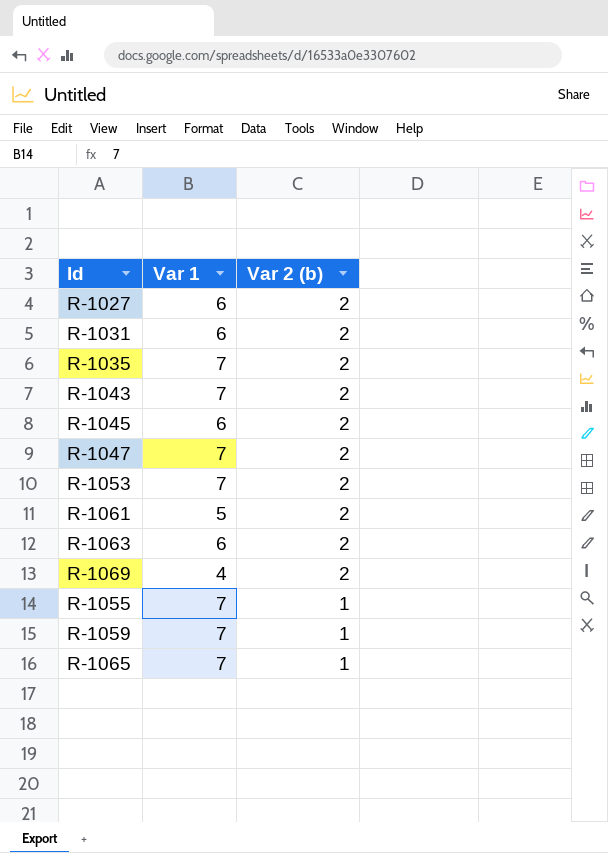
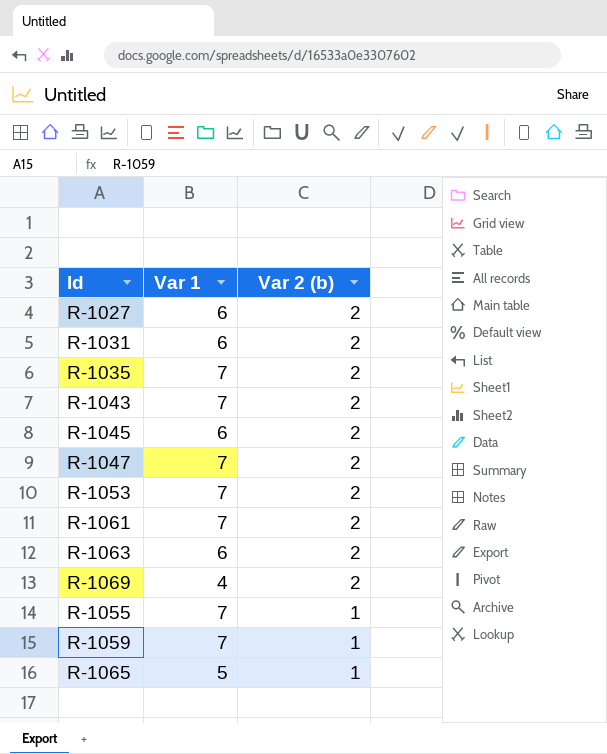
R-1061 | Var 1: 5 -> 7
R-1065 | Var 1: 7 -> 5

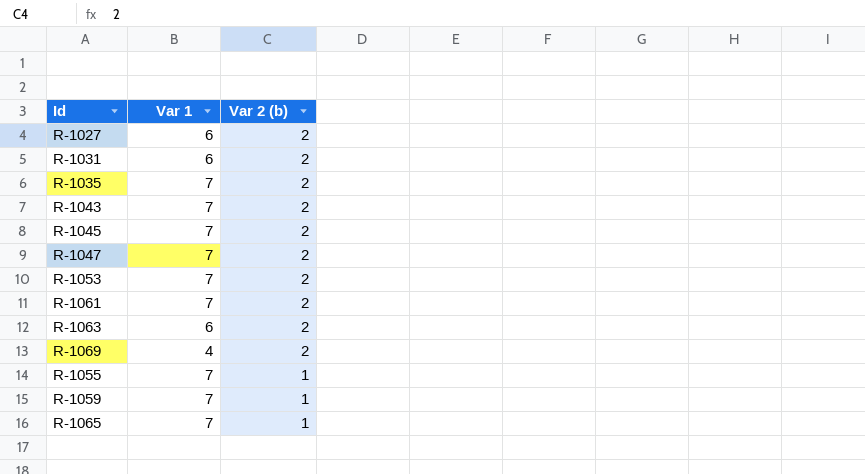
R-1045 | Var 1: 6 -> 7
R-1065 | Var 1: 5 -> 7

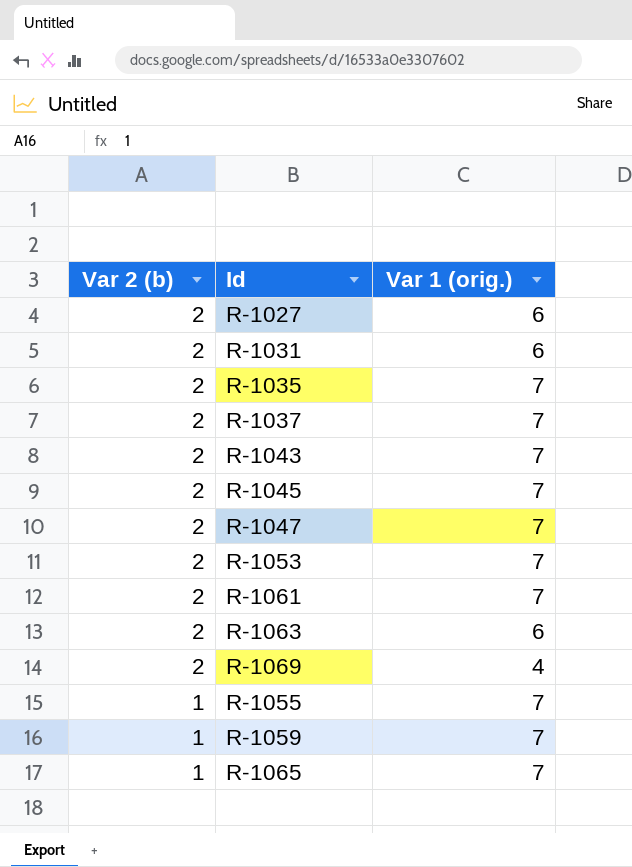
column Var 2 (b) | position: 3 -> 1
column name: Var 1 -> Var 1 (orig.)
row R-1037: none -> 2 | 7

